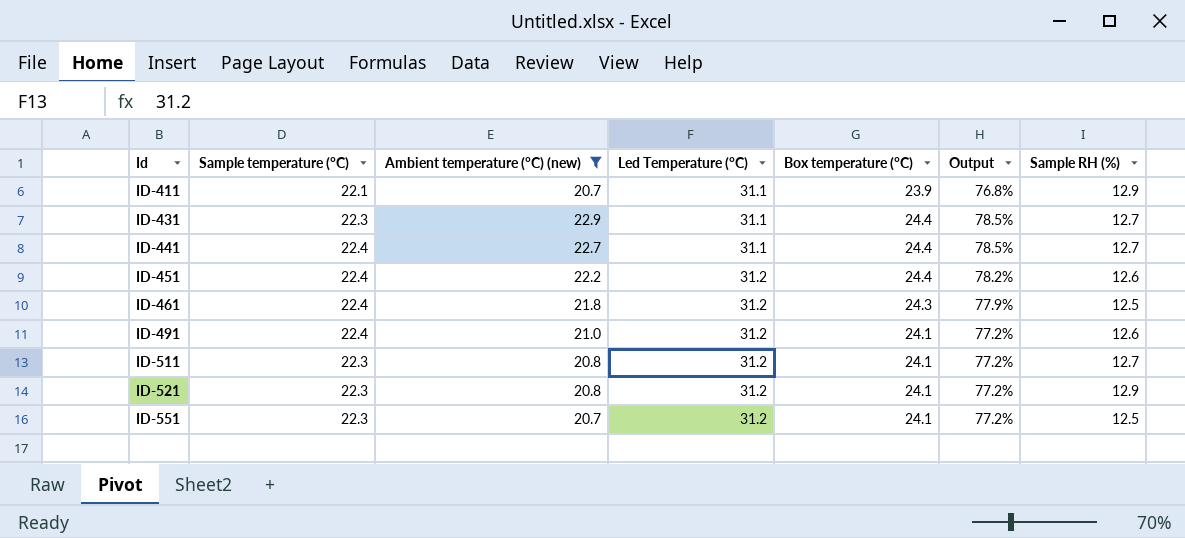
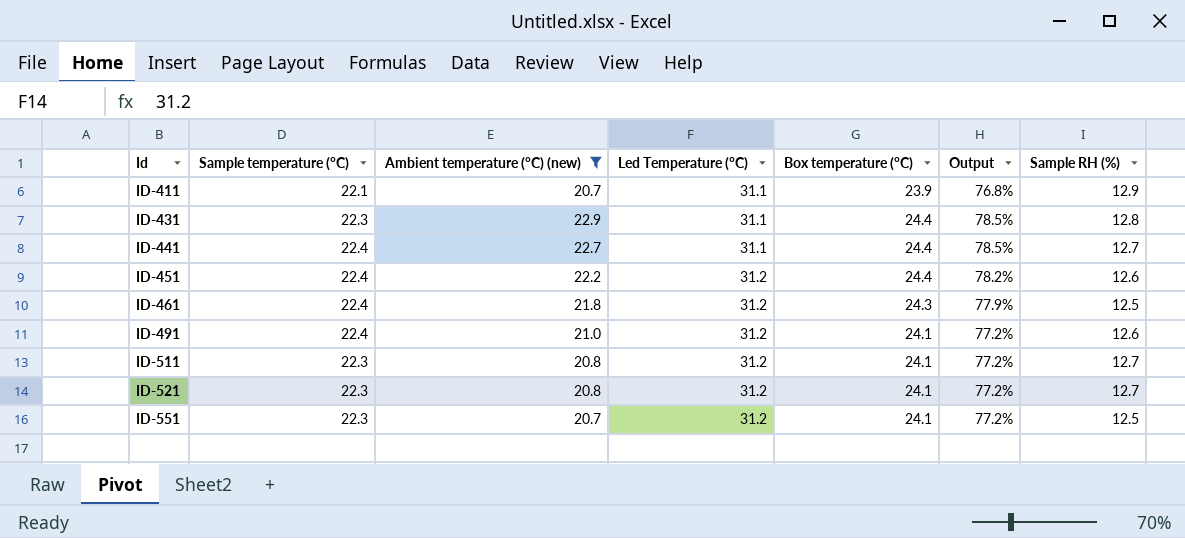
ID-431 | Sample RH (%): 12.7 -> 12.8
ID-521 | Sample RH (%): 12.9 -> 12.7

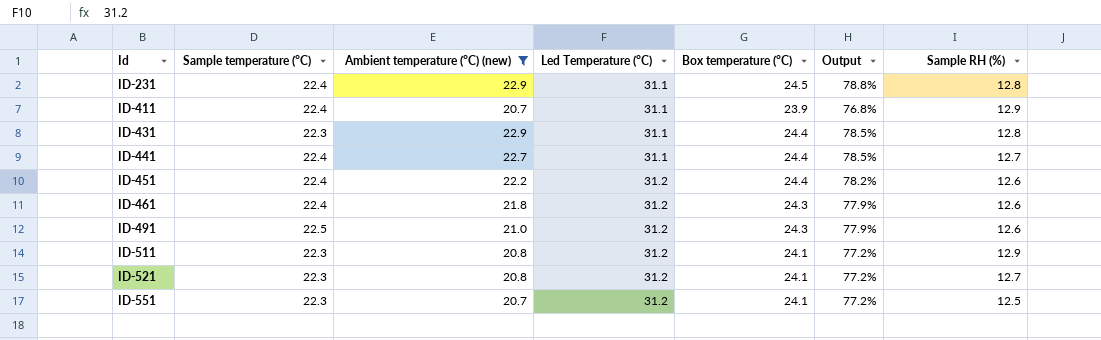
row ID-231: none -> 22.4 | 22.9 | 31.1 | 24.5 | 78.8% | 12.8
ID-411 | Sample temperature (°C): 22.1 -> 22.4
ID-461 | Sample RH (%): 12.5 -> 12.6
ID-491 | Sample temperature (°C): 22.4 -> 22.5
ID-491 | Box temperature (°C): 24.1 -> 24.3
ID-491 | Output: 77.2% -> 77.9%
ID-511 | Sample RH (%): 12.7 -> 12.9

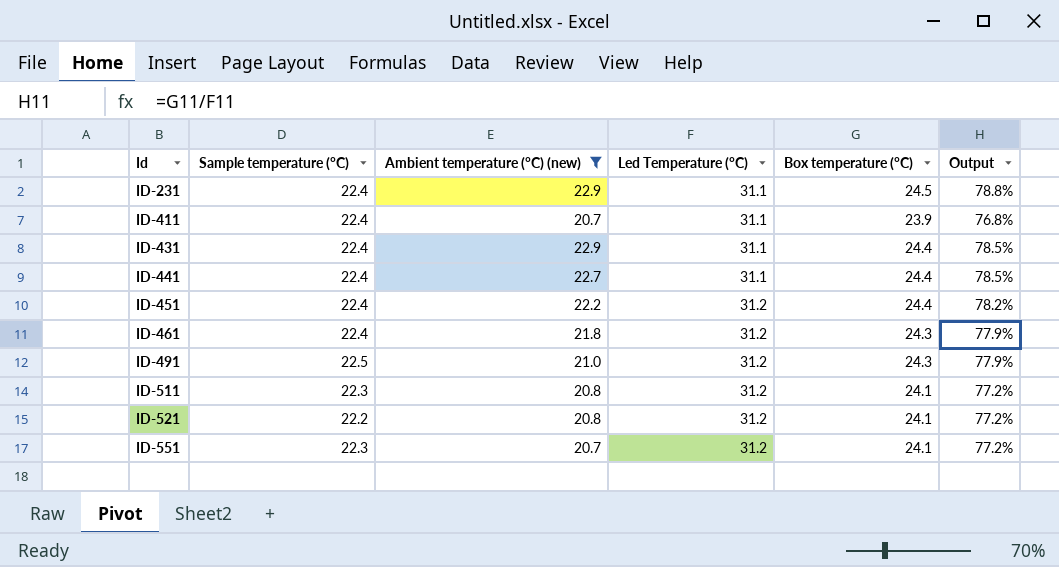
column Sample RH (%) | position: 7 -> none
ID-431 | Sample temperature (°C): 22.3 -> 22.4
ID-521 | Sample temperature (°C): 22.3 -> 22.2

